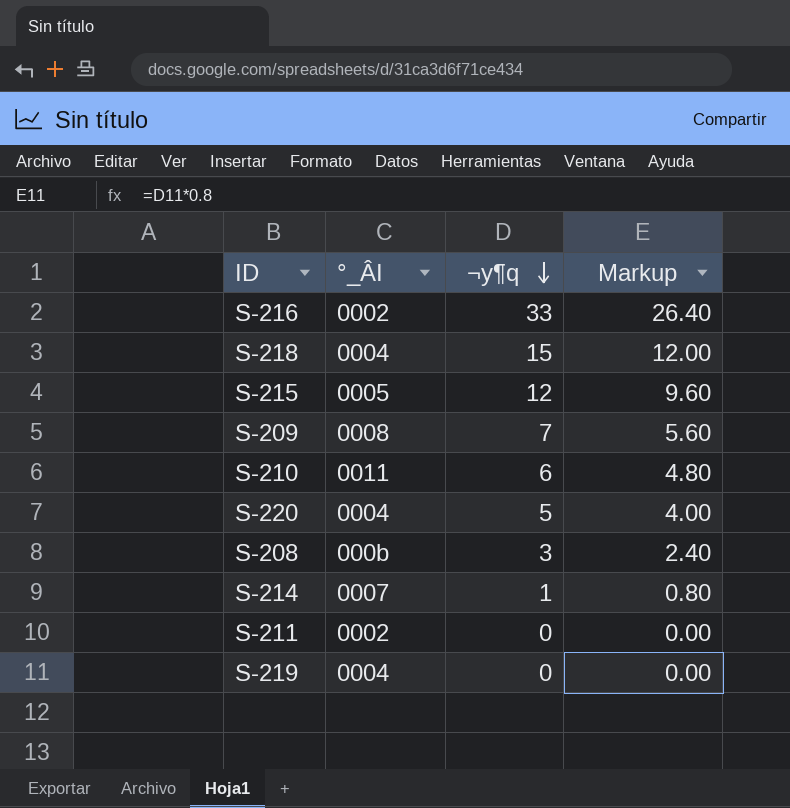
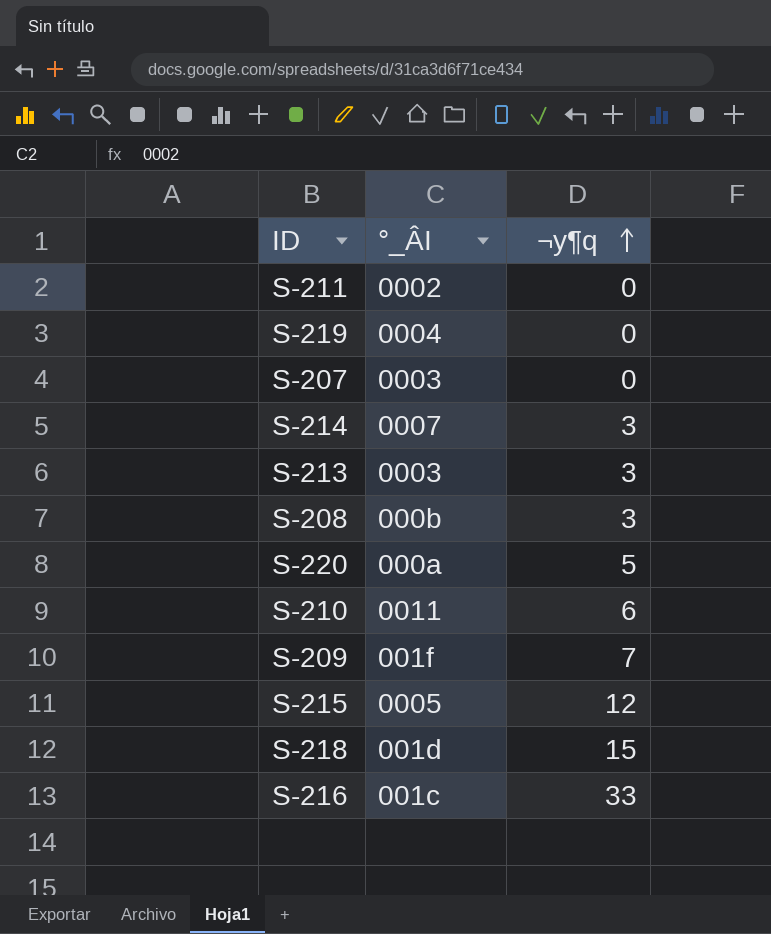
row order: ¬y¶q descending -> ¬y¶q ascending
column Markup | formula: [¬y¶q] * 0.8 -> none
row S-207: none -> 0003 | 0
S-214 | ¬y¶q: 1 -> 3
row S-213: none -> 0003 | 3
S-220 | °_ÂI: 0004 -> 000a
S-209 | °_ÂI: 0008 -> 001f
S-218 | °_ÂI: 0004 -> 001d
S-216 | °_ÂI: 0002 -> 001c

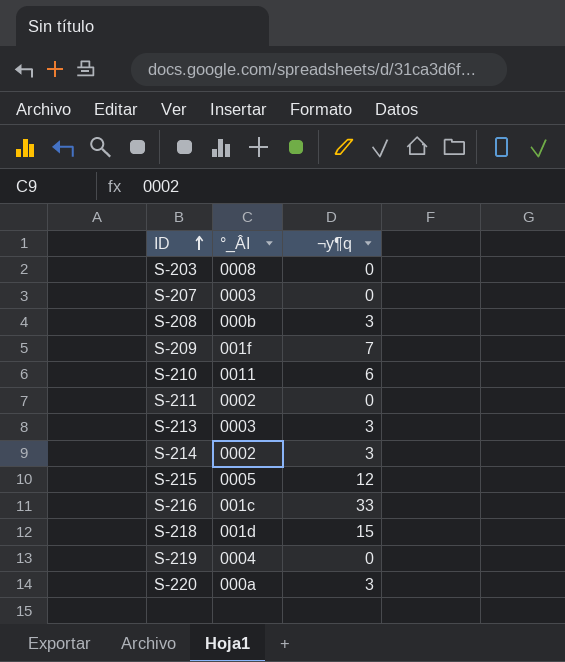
row order: ¬y¶q ascending -> ID ascending
row S-203: none -> 0008 | 0
S-214 | °_ÂI: 0007 -> 0002
S-220 | ¬y¶q: 5 -> 3

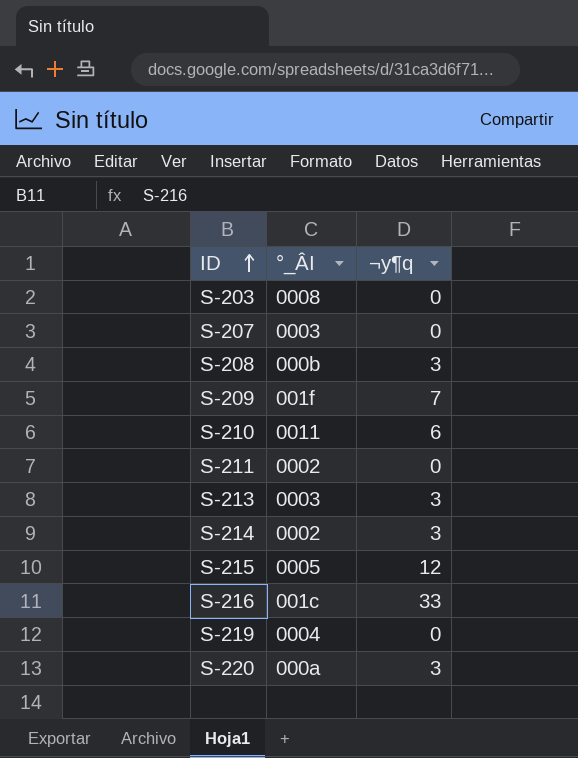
row S-218: 001d | 15 -> none

